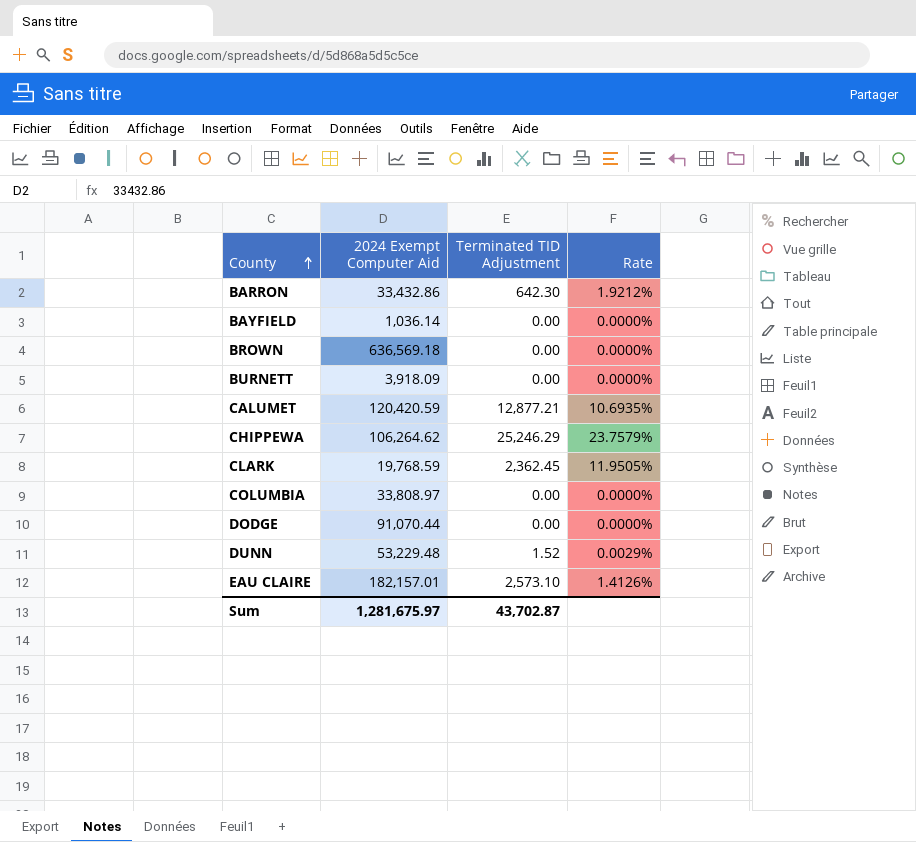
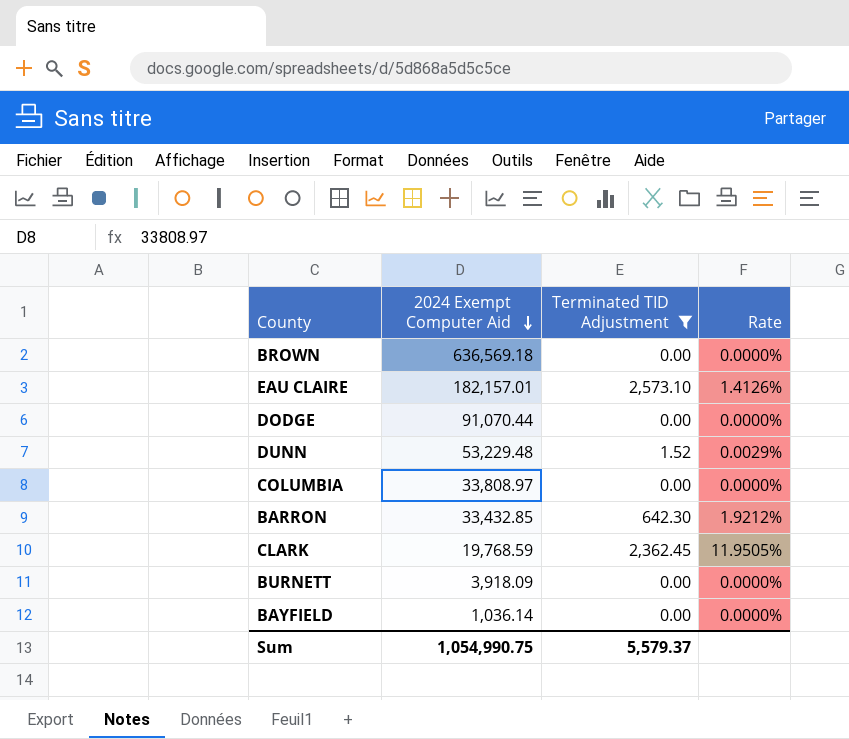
filter: none -> Terminated TID Adjustment <= 2,573.10
row order: County ascending -> 2024 Exempt Computer Aid descending
BARRON | 2024 Exempt Computer Aid: 33,432.86 -> 33,432.85
Sum | 2024 Exempt Computer Aid: 1,281,675.97 -> 1,054,990.75
Sum | Terminated TID Adjustment: 43,702.87 -> 5,579.37

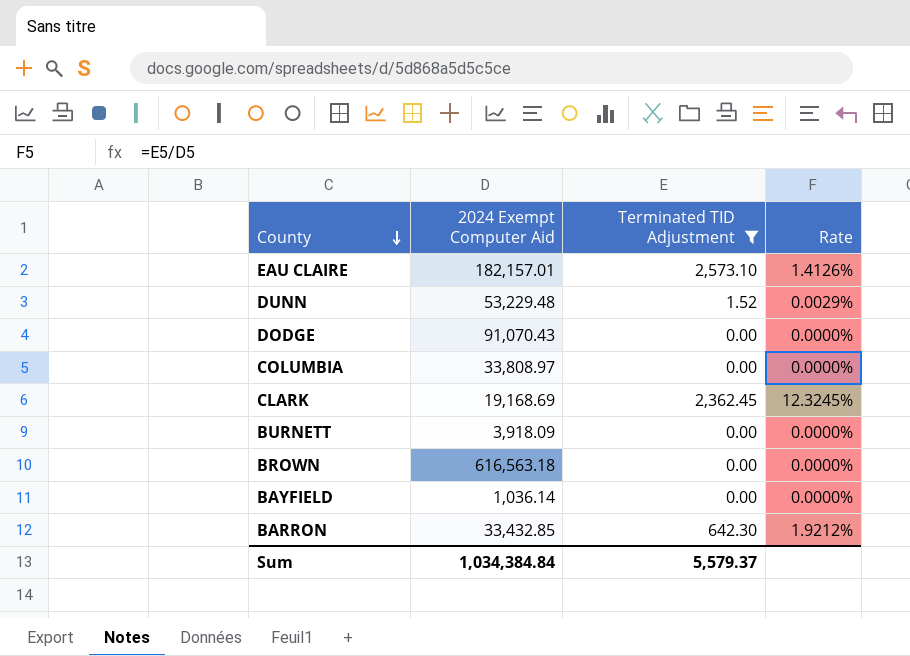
row order: 2024 Exempt Computer Aid descending -> County descending
DODGE | 2024 Exempt Computer Aid: 91,070.44 -> 91,070.43
CLARK | 2024 Exempt Computer Aid: 19,768.59 -> 19,168.69
CLARK | Rate: 11.9505% -> 12.3245%
BROWN | 2024 Exempt Computer Aid: 636,569.18 -> 616,563.18
Sum | 2024 Exempt Computer Aid: 1,054,990.75 -> 1,034,384.84

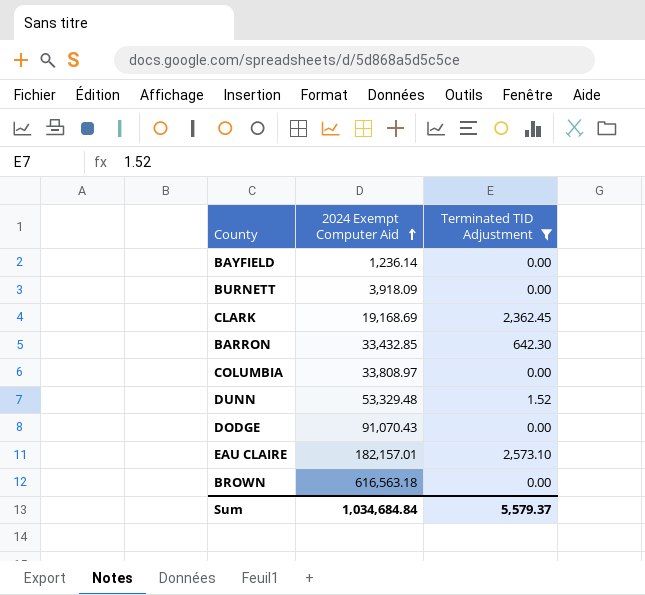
row order: County descending -> 2024 Exempt Computer Aid ascending
column Rate | formula: [Terminated TID Adjustment] / [2024 Exempt Computer Aid] -> none
BAYFIELD | 2024 Exempt Computer Aid: 1,036.14 -> 1,236.14
DUNN | 2024 Exempt Computer Aid: 53,229.48 -> 53,329.48
Sum | 2024 Exempt Computer Aid: 1,034,384.84 -> 1,034,684.84

